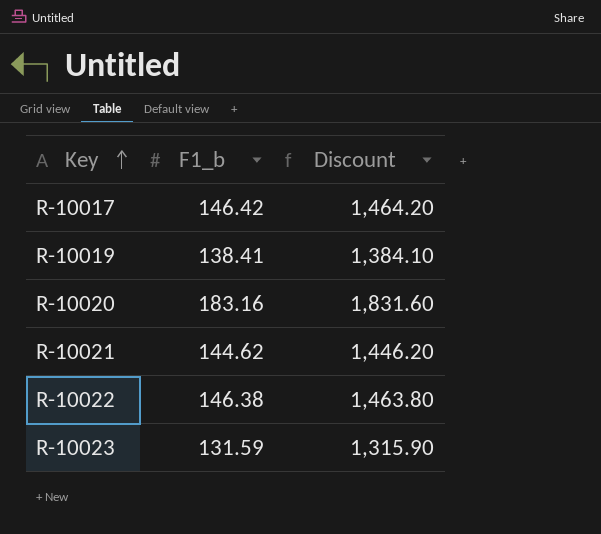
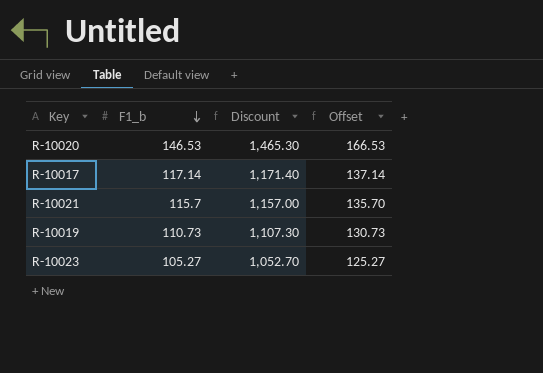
row order: Key ascending -> F1_b descending
column Offset | formula: none -> [F1_b] + 20
row R-10022: 146.38 | 1,463.80 -> none
R-10020 | F1_b: 183.16 -> 146.53
R-10020 | Discount: 1,831.60 -> 1,465.30
R-10017 | F1_b: 146.42 -> 117.14
R-10017 | Discount: 1,464.20 -> 1,171.40
R-10021 | F1_b: 144.62 -> 115.7
R-10021 | Discount: 1,446.20 -> 1,157.00
R-10019 | F1_b: 138.41 -> 110.73
R-10019 | Discount: 1,384.10 -> 1,107.30
R-10023 | F1_b: 131.59 -> 105.27
R-10023 | Discount: 1,315.90 -> 1,052.70

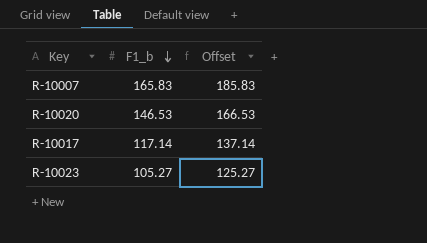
column Discount | formula: [F1_b] * 10 -> none
row R-10021: 115.7 | 1,157.00 | 135.70 -> none
row R-10019: 110.73 | 1,107.30 | 130.73 -> none
row R-10007: none -> 165.83 | 185.83

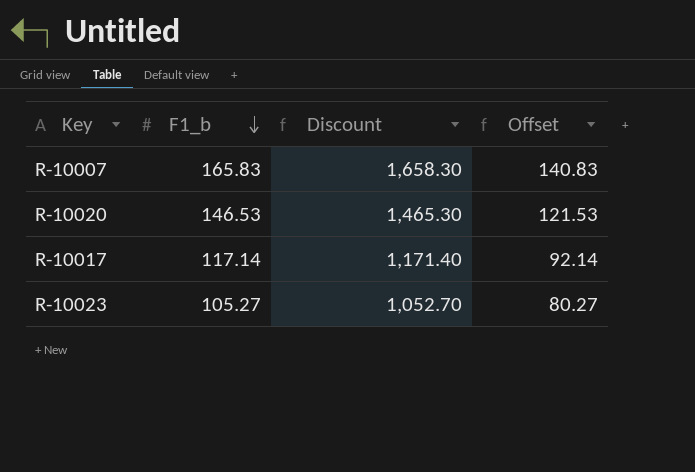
column Discount | formula: none -> [F1_b] * 10
column Offset | formula: [F1_b] + 20 -> [F1_b] - 25

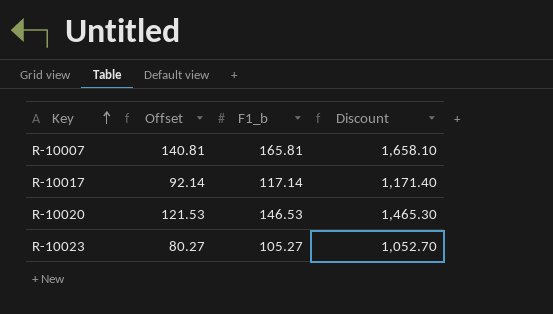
row order: F1_b descending -> Key ascending
column Offset | position: 4 -> 2
R-10007 | Offset: 140.83 -> 140.81
R-10007 | F1_b: 165.83 -> 165.81
R-10007 | Discount: 1,658.30 -> 1,658.10

